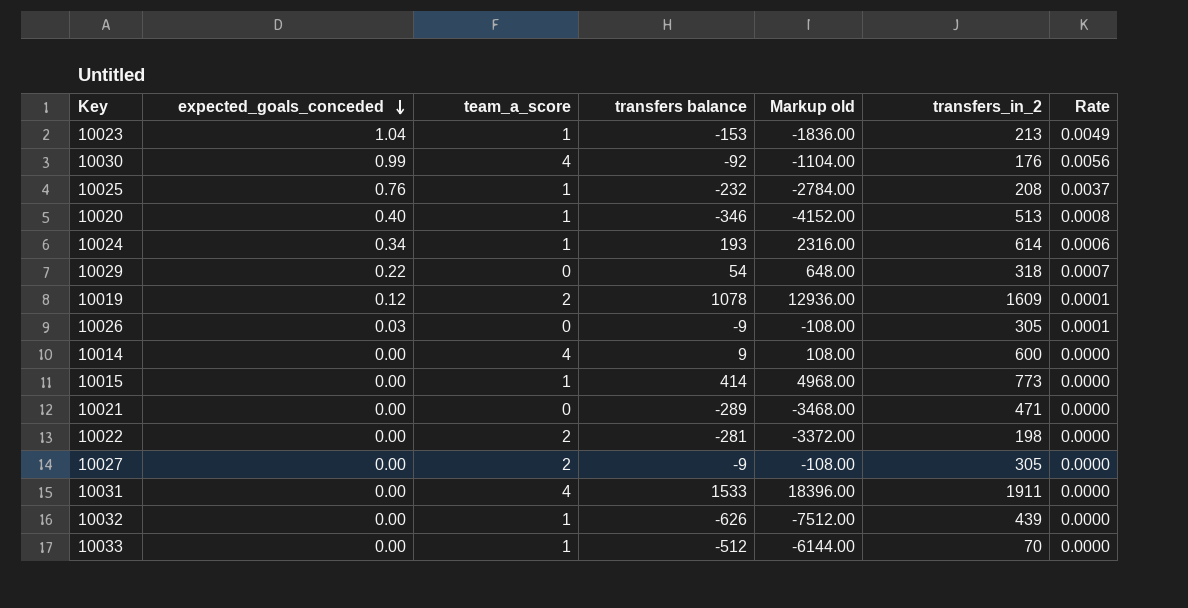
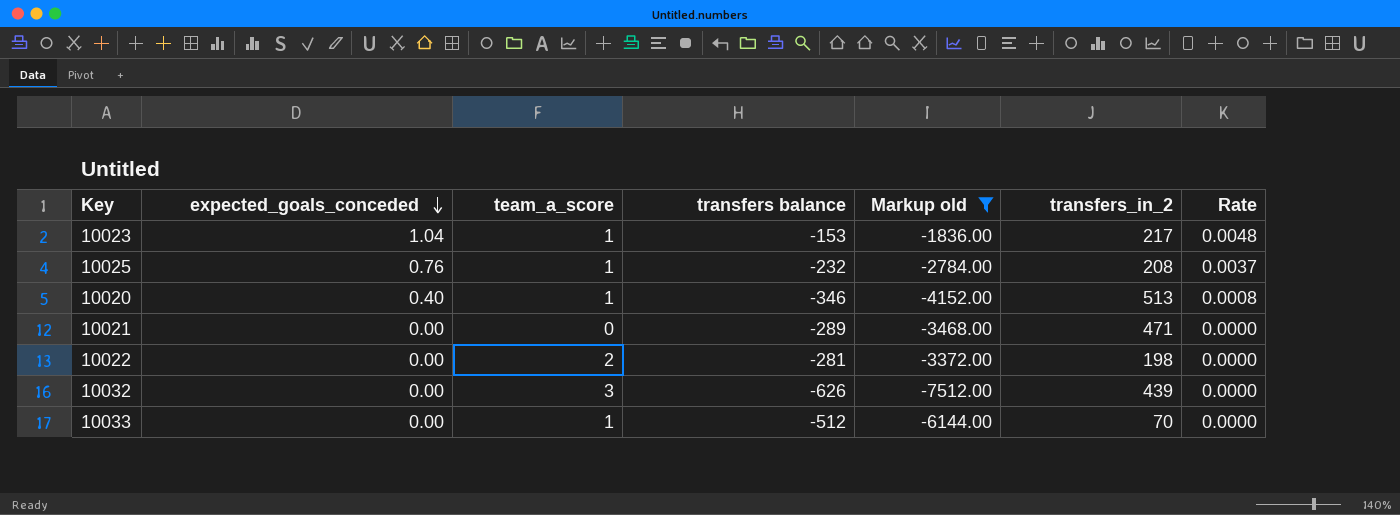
filter: none -> Markup old <= -1836.00
10023 | transfers_in_2: 213 -> 217
10023 | Rate: 0.0049 -> 0.0048
10032 | team_a_score: 1 -> 3

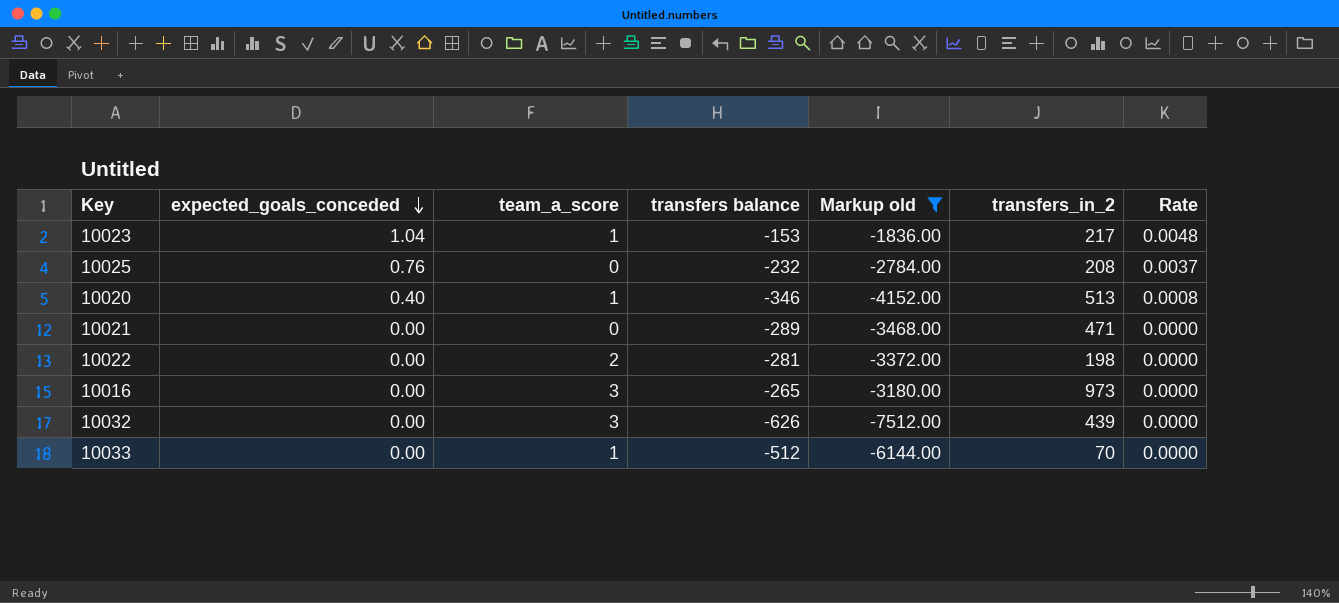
10025 | team_a_score: 1 -> 0
row 10016: none -> 0.00 | 3 | -265 | -3180.00 | 973 | 0.0000

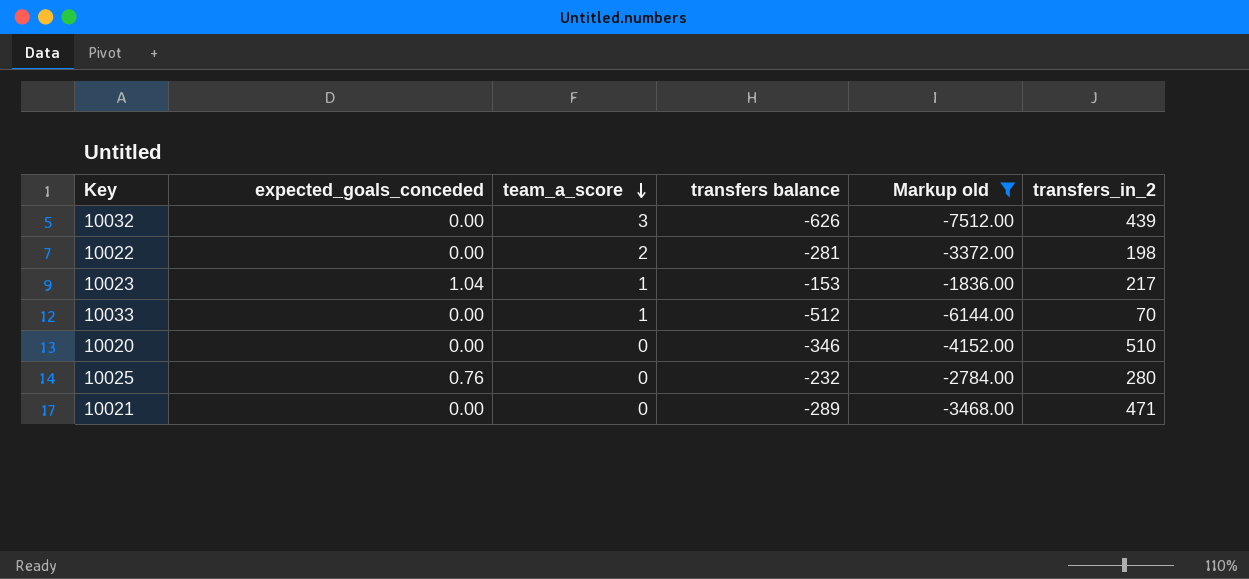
row order: expected_goals_conceded descending -> team_a_score descending
column Rate | formula: [expected_goals_conceded] / [transfers_in_2] -> none
row 10016: 0.00 | 3 | -265 | -3180.00 | 973 | 0.0000 -> none
10020 | expected_goals_conceded: 0.40 -> 0.00
10020 | team_a_score: 1 -> 0
10020 | transfers_in_2: 513 -> 510
10025 | transfers_in_2: 208 -> 280

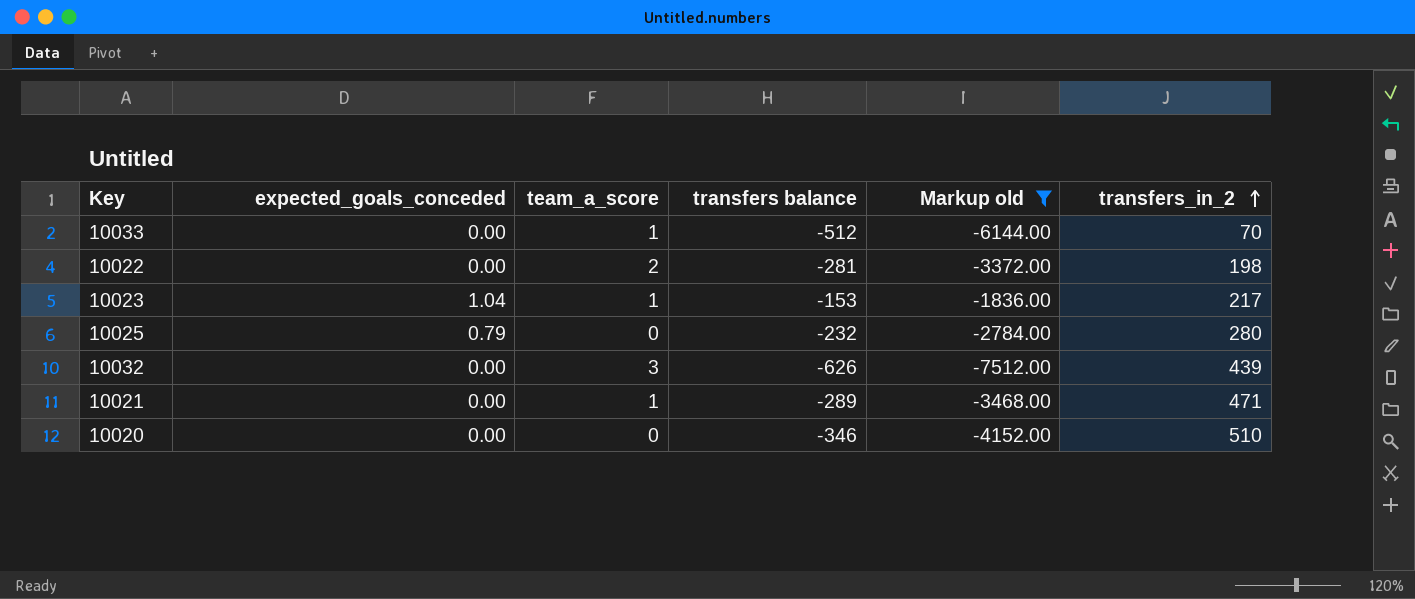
row order: team_a_score descending -> transfers_in_2 ascending
10025 | expected_goals_conceded: 0.76 -> 0.79
10021 | team_a_score: 0 -> 1

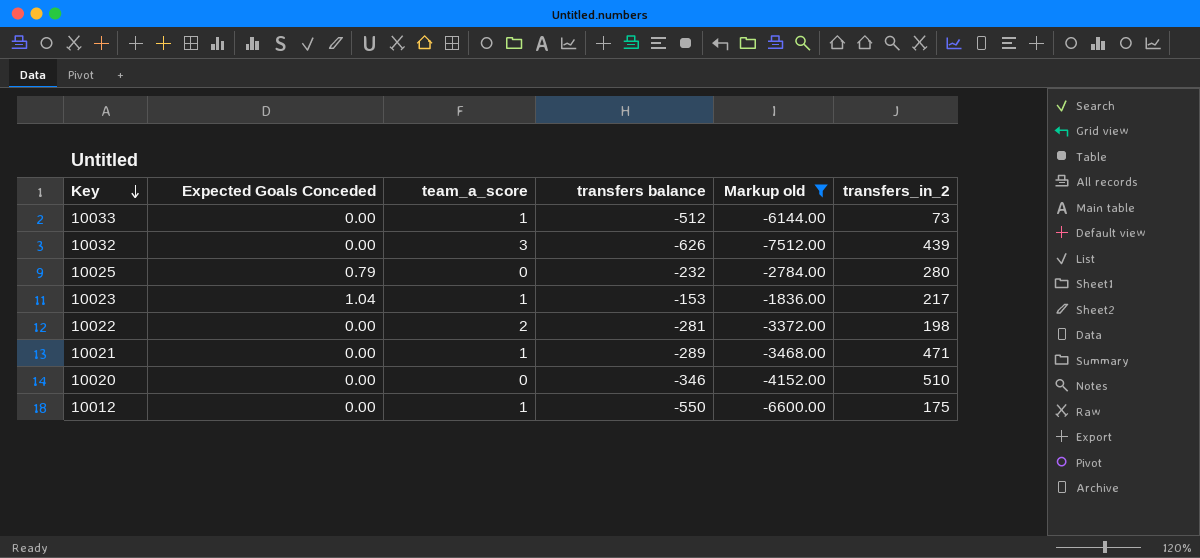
row order: transfers_in_2 ascending -> Key descending
column name: expected_goals_conceded -> Expected Goals Conceded
10033 | transfers_in_2: 70 -> 73
row 10012: none -> 0.00 | 1 | -550 | -6600.00 | 175

